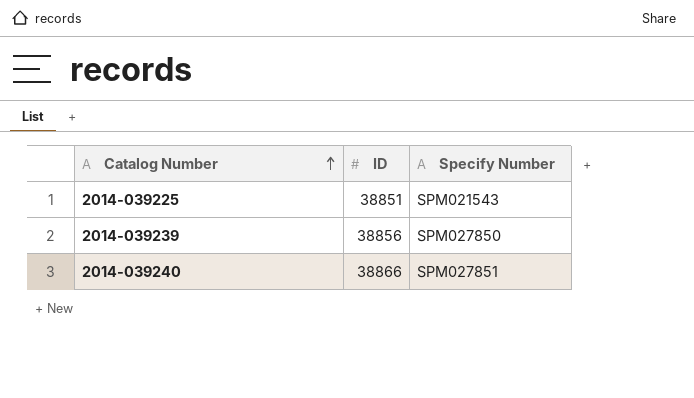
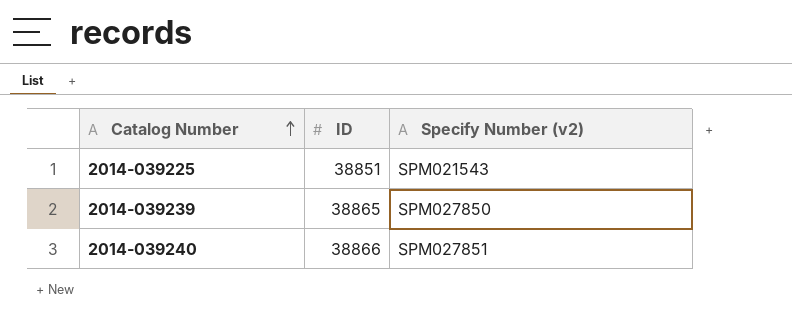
column name: Specify Number -> Specify Number (v2)
2014-039239 | ID: 38856 -> 38865

